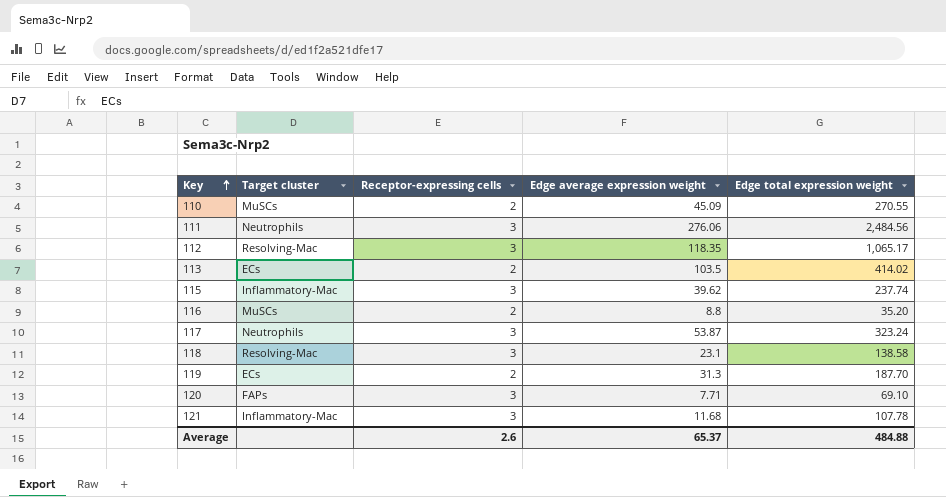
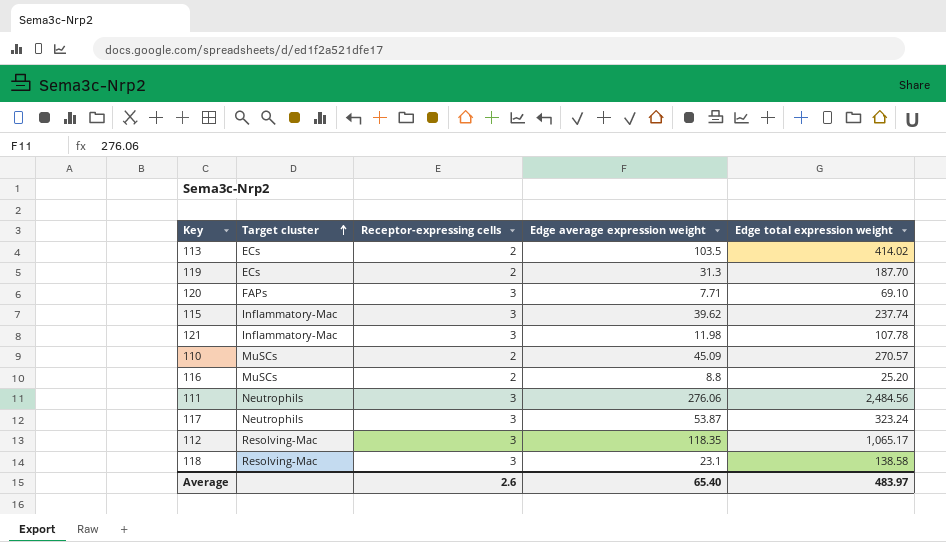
row order: Key ascending -> Target cluster ascending
121 | Edge average expression weight: 11.68 -> 11.98
110 | Edge total expression weight: 270.55 -> 270.57
116 | Edge total expression weight: 35.20 -> 25.20
Average | Edge average expression weight: 65.37 -> 65.40
Average | Edge total expression weight: 484.88 -> 483.97

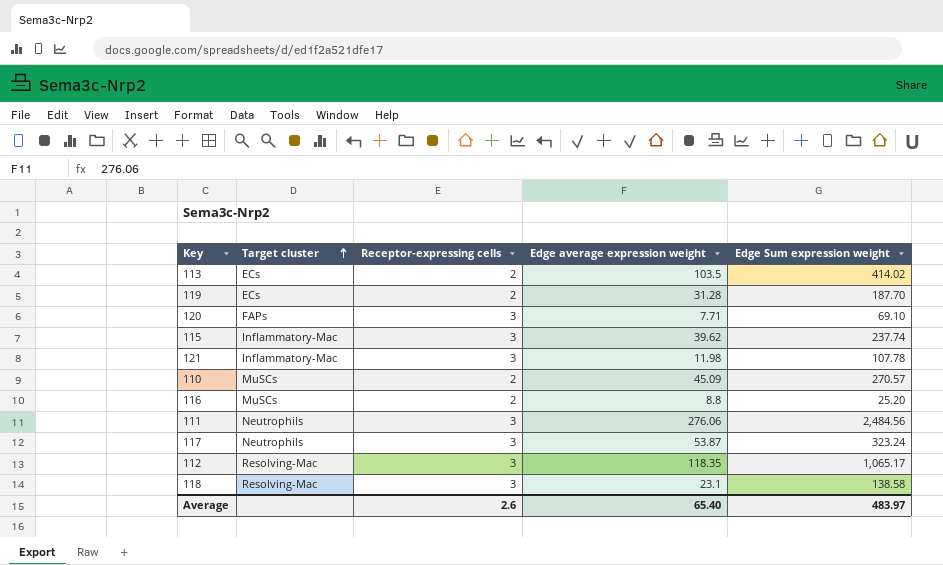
column name: Edge total expression weight -> Edge Sum expression weight
119 | Edge average expression weight: 31.3 -> 31.28

